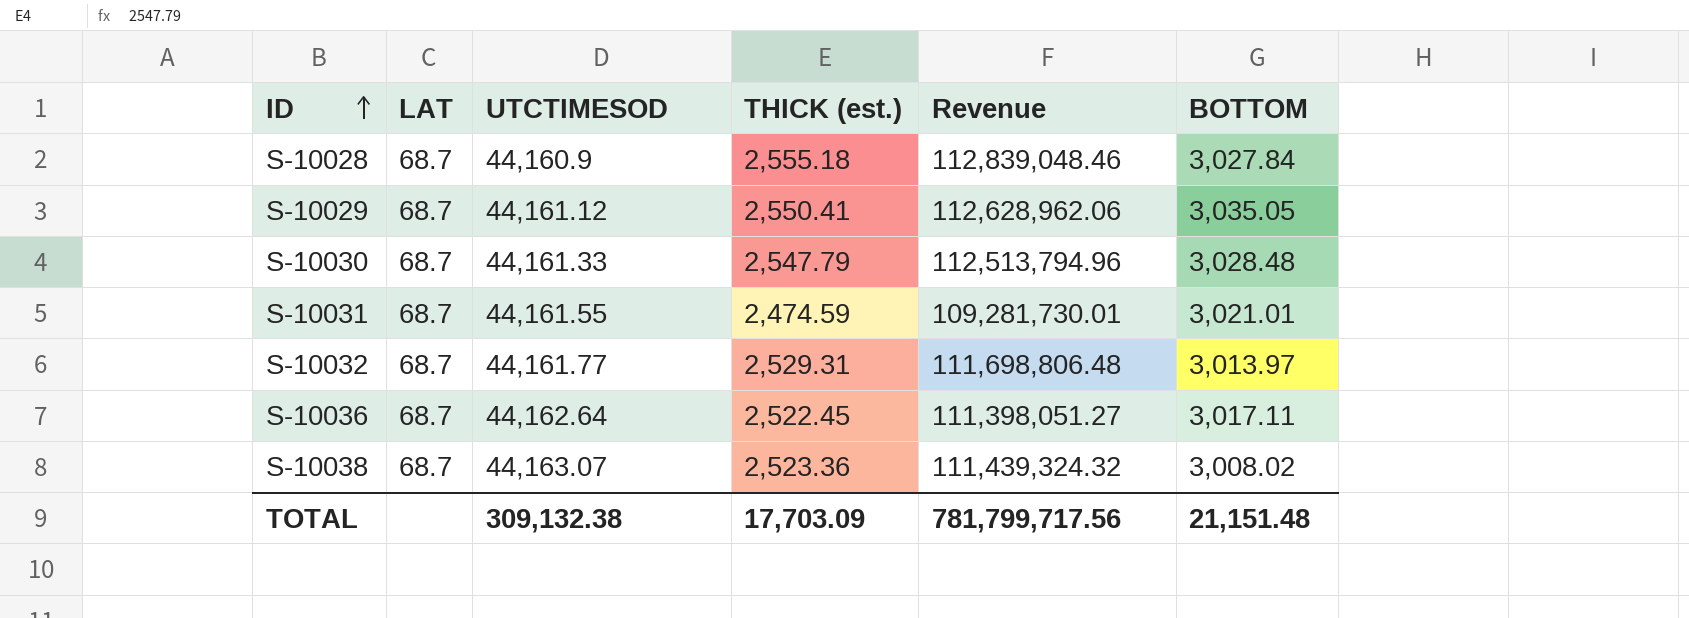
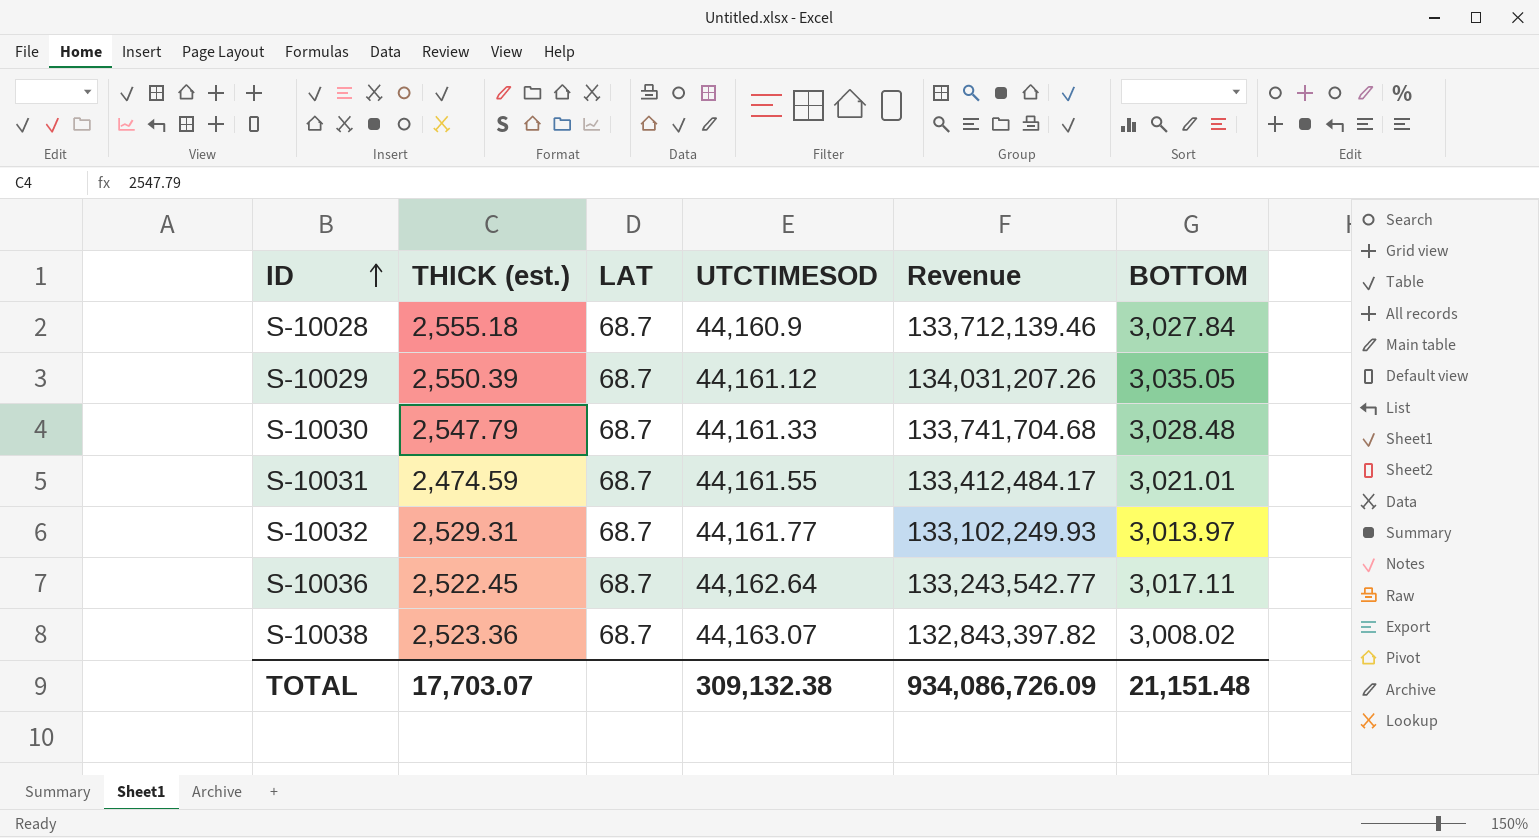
column THICK (est.) | position: 4 -> 2
column Revenue | formula: [UTCTIMESOD] * [THICK (est.)] -> [UTCTIMESOD] * [BOTTOM]
S-10029 | THICK (est.): 2,550.41 -> 2,550.39
TOTAL | THICK (est.): 17,703.09 -> 17,703.07
TOTAL | Revenue: 781,799,717.56 -> 934,086,726.09

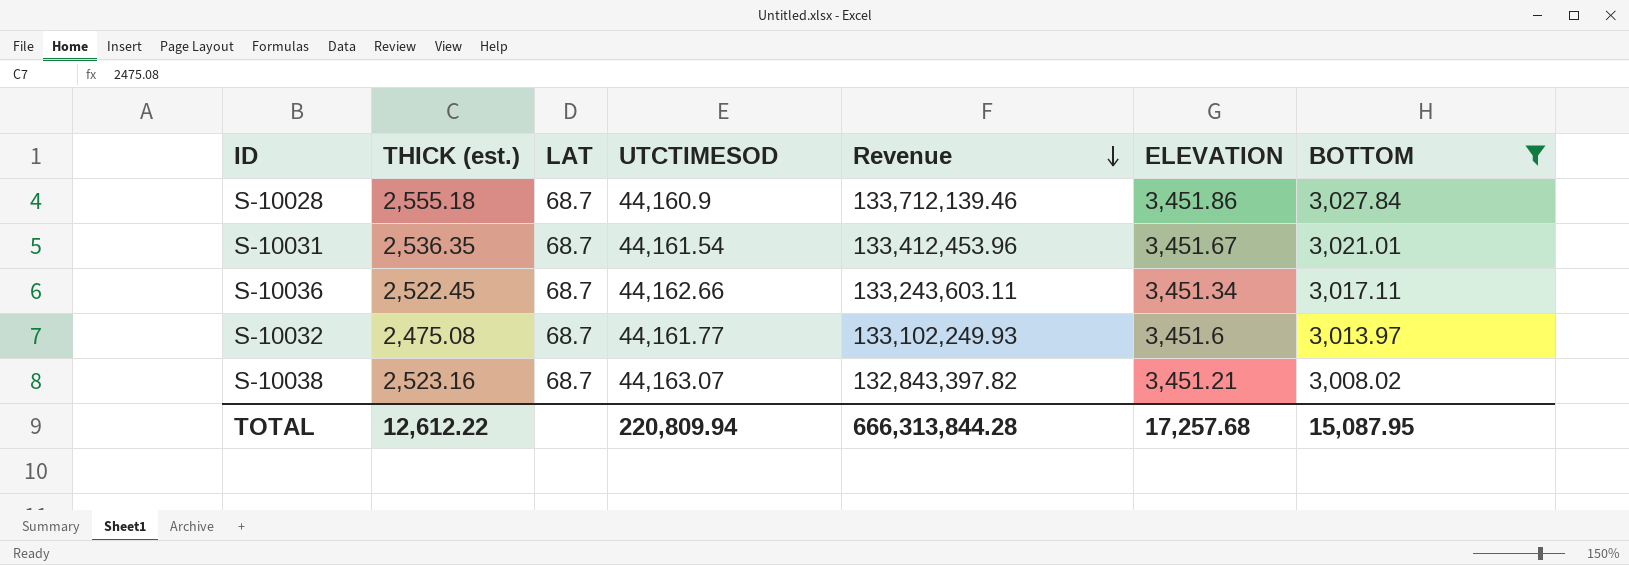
filter: none -> BOTTOM <= 3,027.84
row order: ID ascending -> Revenue descending
column ELEVATION | position: none -> 6
S-10031 | THICK (est.): 2,474.59 -> 2,536.35
S-10031 | UTCTIMESOD: 44,161.55 -> 44,161.54
S-10031 | Revenue: 133,412,484.17 -> 133,412,453.96
S-10036 | UTCTIMESOD: 44,162.64 -> 44,162.66
S-10036 | Revenue: 133,243,542.77 -> 133,243,603.11
S-10032 | THICK (est.): 2,529.31 -> 2,475.08
S-10038 | THICK (est.): 2,523.36 -> 2,523.16
TOTAL | THICK (est.): 17,703.07 -> 12,612.22
TOTAL | UTCTIMESOD: 309,132.38 -> 220,809.94
TOTAL | Revenue: 934,086,726.09 -> 666,313,844.28
TOTAL | BOTTOM: 21,151.48 -> 15,087.95

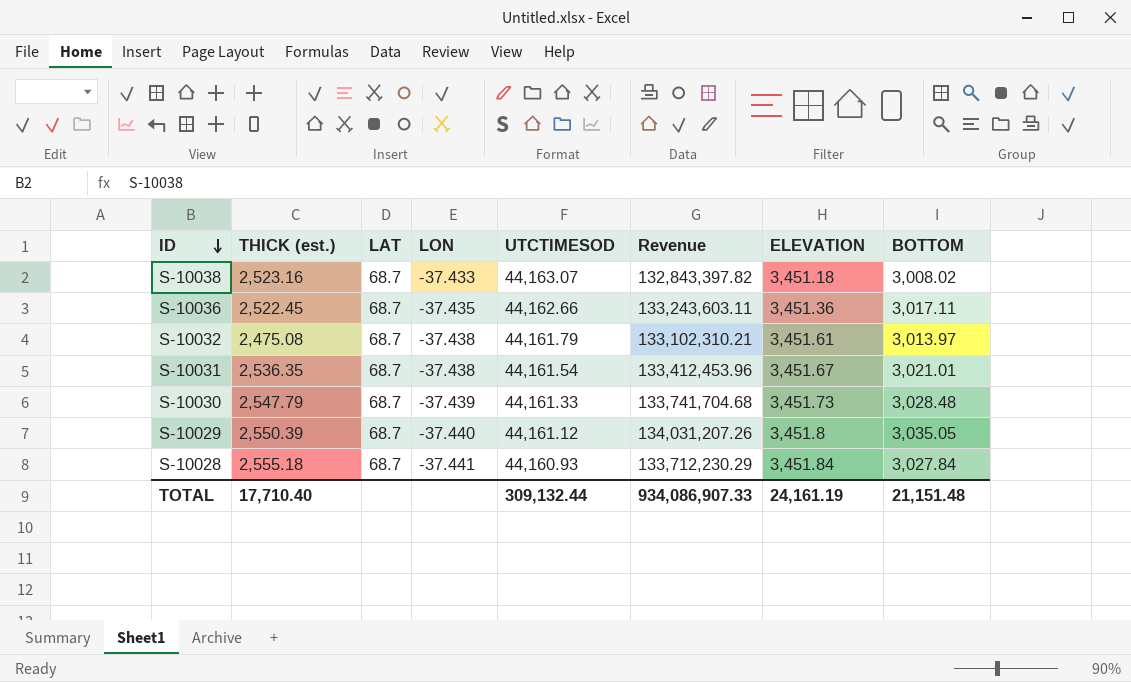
filter: BOTTOM <= 3,027.84 -> none
row order: Revenue descending -> ID descending
column LON | position: none -> 4
S-10038 | ELEVATION: 3,451.21 -> 3,451.18
S-10036 | ELEVATION: 3,451.34 -> 3,451.36
S-10032 | UTCTIMESOD: 44,161.77 -> 44,161.79
S-10032 | Revenue: 133,102,249.93 -> 133,102,310.21
S-10032 | ELEVATION: 3,451.6 -> 3,451.61
S-10028 | UTCTIMESOD: 44,160.9 -> 44,160.93
S-10028 | Revenue: 133,712,139.46 -> 133,712,230.29
S-10028 | ELEVATION: 3,451.86 -> 3,451.84
TOTAL | THICK (est.): 12,612.22 -> 17,710.40
TOTAL | UTCTIMESOD: 220,809.94 -> 309,132.44
TOTAL | Revenue: 666,313,844.28 -> 934,086,907.33
TOTAL | ELEVATION: 17,257.68 -> 24,161.19
TOTAL | BOTTOM: 15,087.95 -> 21,151.48

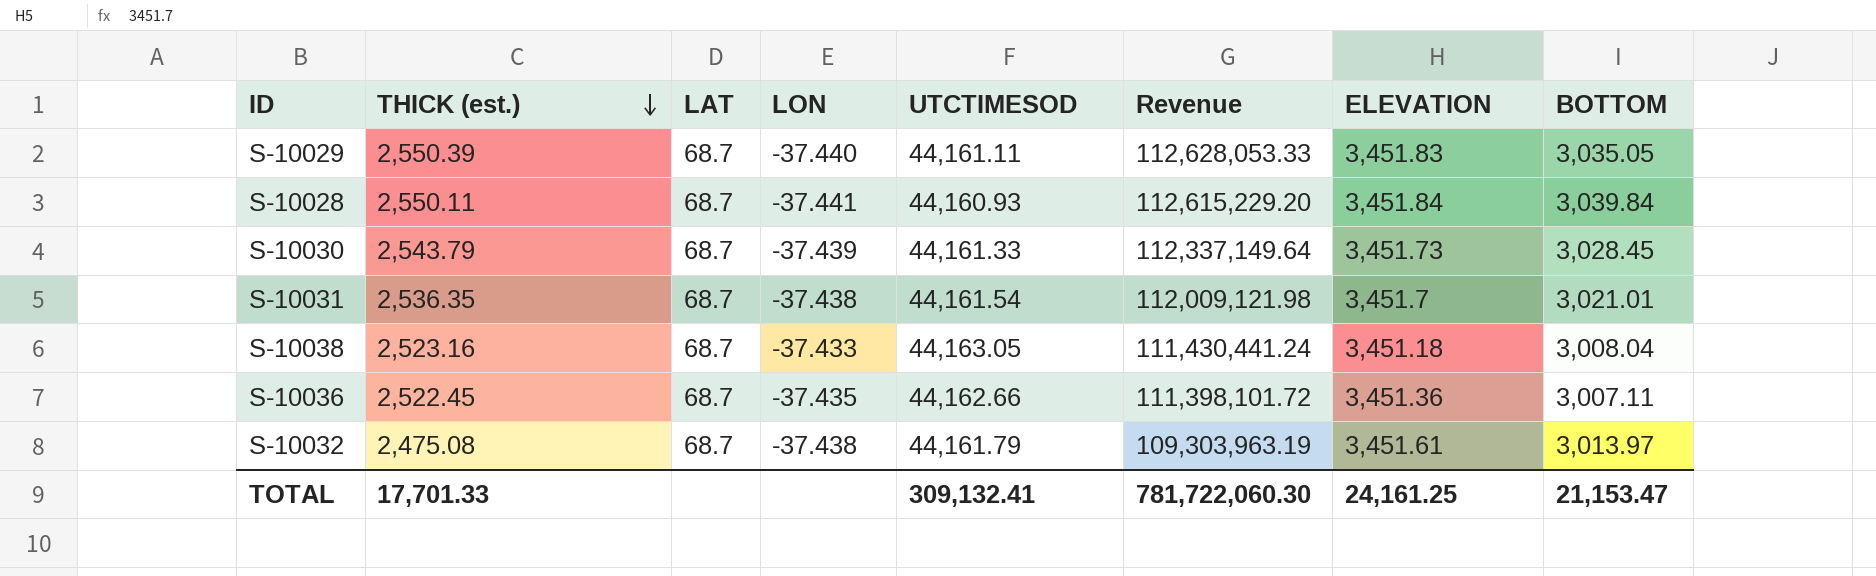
row order: ID descending -> THICK (est.) descending
column Revenue | formula: [UTCTIMESOD] * [BOTTOM] -> [THICK (est.)] * [UTCTIMESOD]
S-10029 | UTCTIMESOD: 44,161.12 -> 44,161.11
S-10029 | ELEVATION: 3,451.8 -> 3,451.83
S-10028 | THICK (est.): 2,555.18 -> 2,550.11
S-10028 | BOTTOM: 3,027.84 -> 3,039.84
S-10030 | THICK (est.): 2,547.79 -> 2,543.79
S-10030 | BOTTOM: 3,028.48 -> 3,028.45
S-10031 | ELEVATION: 3,451.67 -> 3,451.7
S-10038 | UTCTIMESOD: 44,163.07 -> 44,163.05
S-10038 | BOTTOM: 3,008.02 -> 3,008.04
S-10036 | BOTTOM: 3,017.11 -> 3,007.11
TOTAL | THICK (est.): 17,710.40 -> 17,701.33
TOTAL | UTCTIMESOD: 309,132.44 -> 309,132.41
TOTAL | Revenue: 934,086,907.33 -> 781,722,060.30
TOTAL | ELEVATION: 24,161.19 -> 24,161.25
TOTAL | BOTTOM: 21,151.48 -> 21,153.47

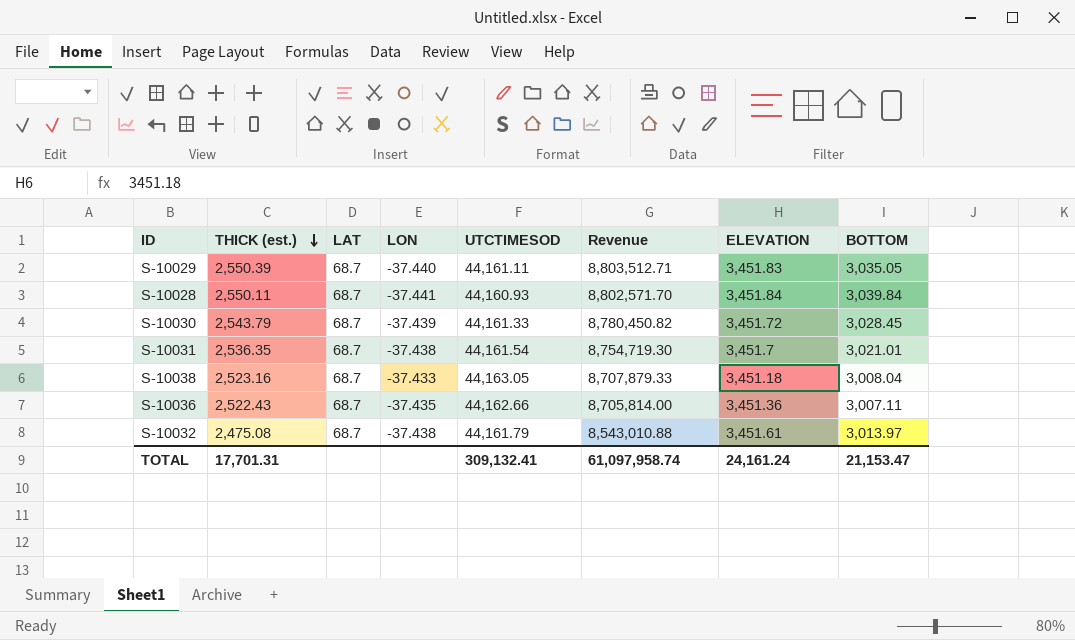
column Revenue | formula: [THICK (est.)] * [UTCTIMESOD] -> [THICK (est.)] * [ELEVATION]
S-10030 | ELEVATION: 3,451.73 -> 3,451.72
S-10036 | THICK (est.): 2,522.45 -> 2,522.43
TOTAL | THICK (est.): 17,701.33 -> 17,701.31
TOTAL | Revenue: 781,722,060.30 -> 61,097,958.74
TOTAL | ELEVATION: 24,161.25 -> 24,161.24

